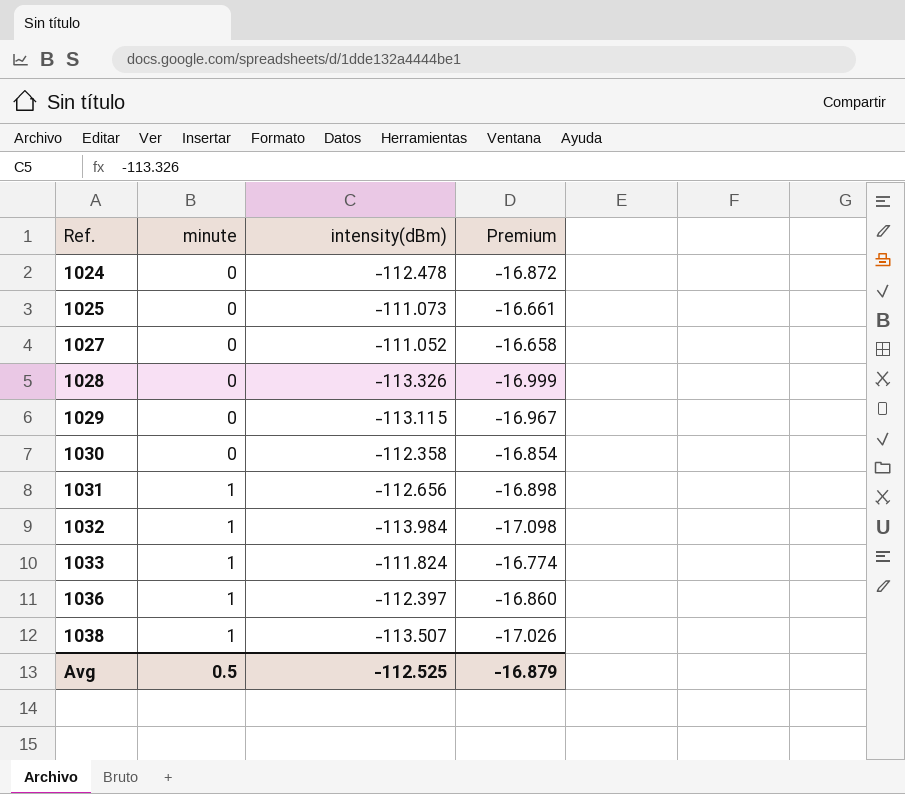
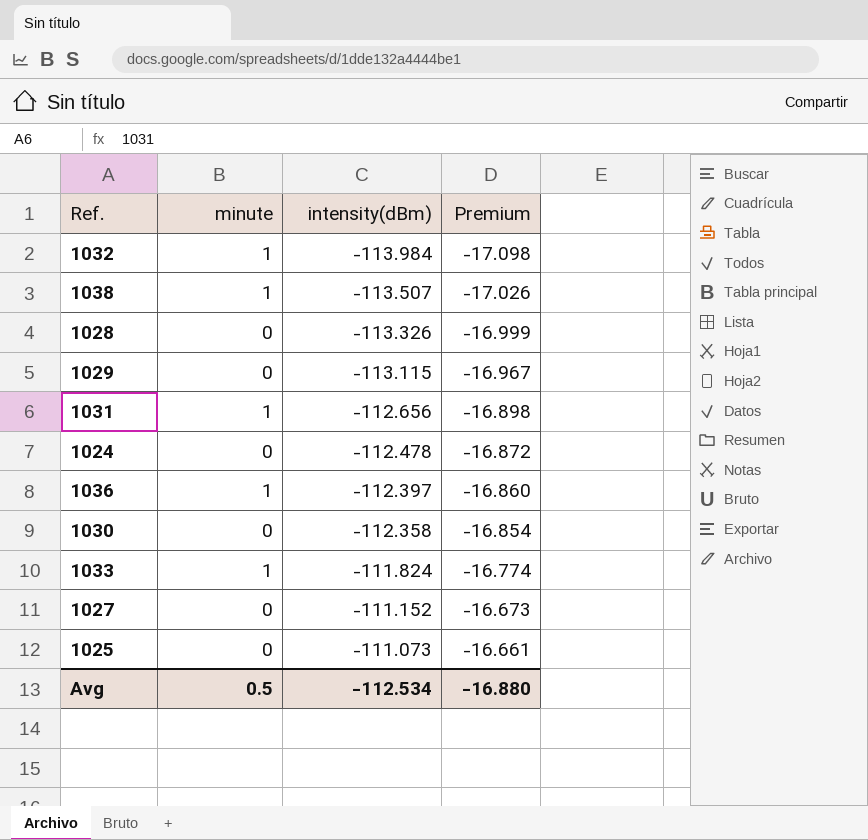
row order: Ref. ascending -> intensity(dBm) ascending
1027 | intensity(dBm): -111.052 -> -111.152
1027 | Premium: -16.658 -> -16.673
Avg | intensity(dBm): -112.525 -> -112.534
Avg | Premium: -16.879 -> -16.880

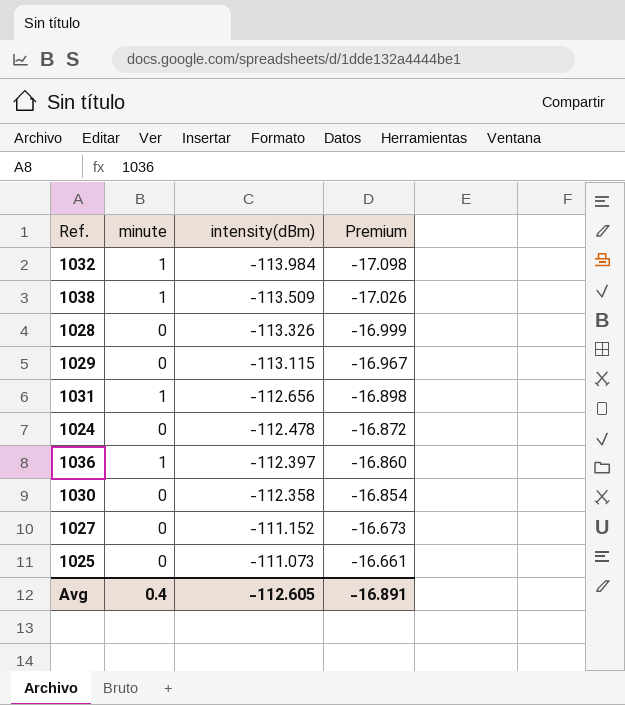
row 1033: 1 | -111.824 | -16.774 -> none
1038 | intensity(dBm): -113.507 -> -113.509
Avg | minute: 0.5 -> 0.4
Avg | intensity(dBm): -112.534 -> -112.605
Avg | Premium: -16.880 -> -16.891

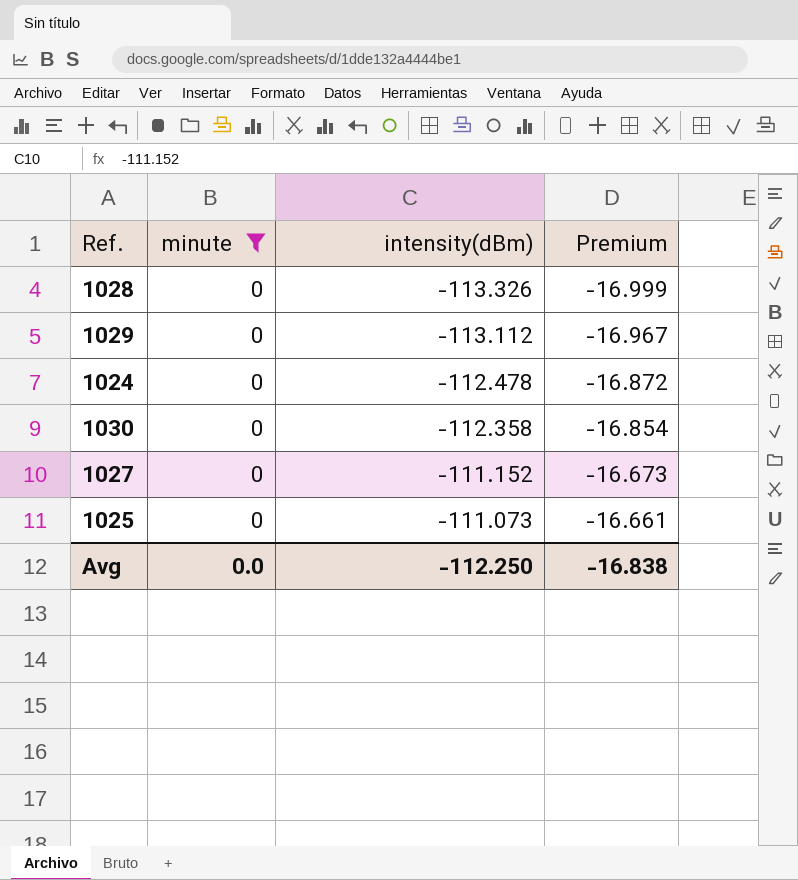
filter: none -> minute = 0
1029 | intensity(dBm): -113.115 -> -113.112
Avg | minute: 0.4 -> 0.0
Avg | intensity(dBm): -112.605 -> -112.250
Avg | Premium: -16.891 -> -16.838

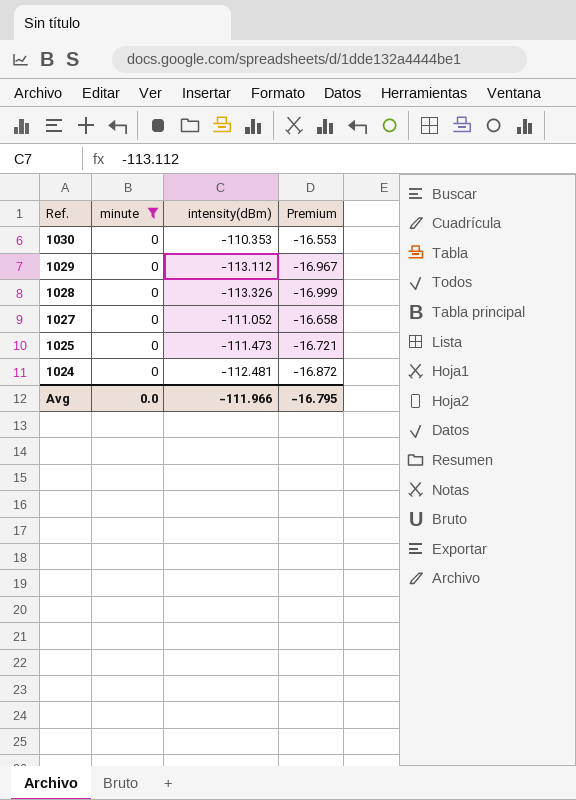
row order: intensity(dBm) ascending -> Ref. descending
1030 | intensity(dBm): -112.358 -> -110.353
1030 | Premium: -16.854 -> -16.553
1027 | intensity(dBm): -111.152 -> -111.052
1027 | Premium: -16.673 -> -16.658
1025 | intensity(dBm): -111.073 -> -111.473
1025 | Premium: -16.661 -> -16.721
1024 | intensity(dBm): -112.478 -> -112.481
Avg | intensity(dBm): -112.250 -> -111.966
Avg | Premium: -16.838 -> -16.795

